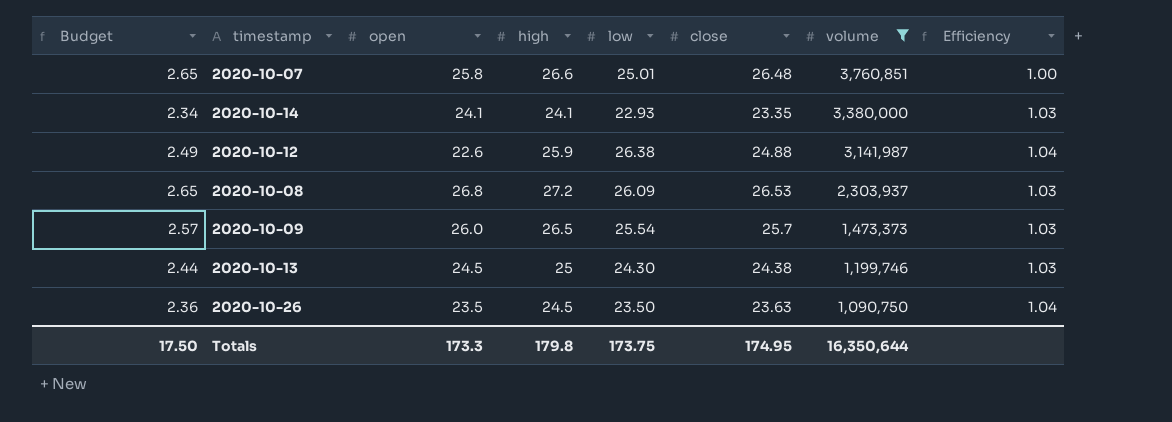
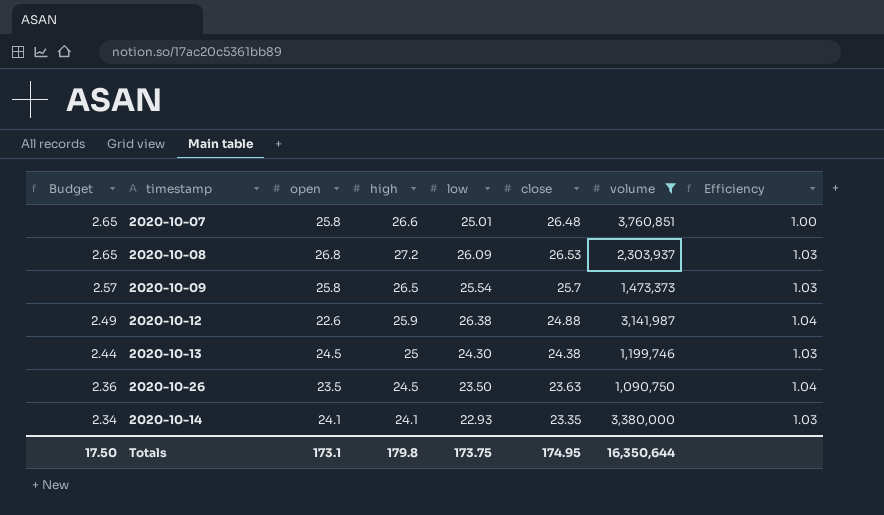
row order: volume descending -> Budget descending
2020-10-09 | open: 26.0 -> 25.8
Totals | open: 173.3 -> 173.1

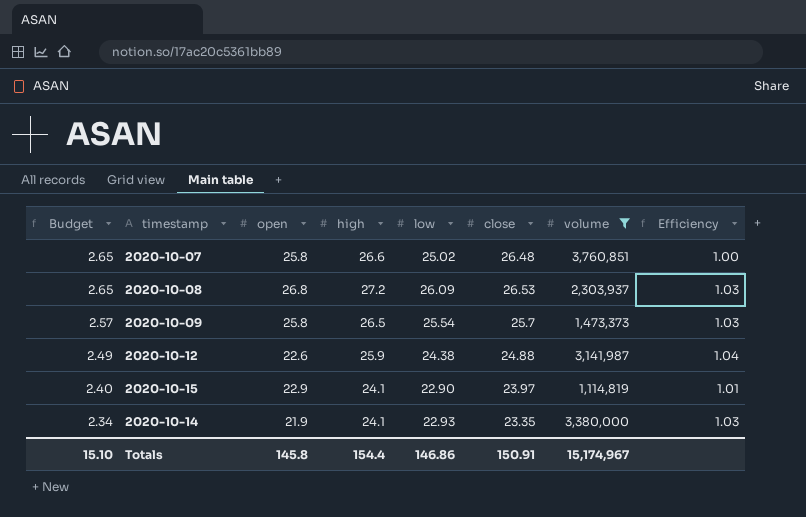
row 2020-10-13: 2.44 | 24.5 | 25 | 24.30 | 24.38 | 1,199,746 | 1.03 -> none
row 2020-10-26: 2.36 | 23.5 | 24.5 | 23.50 | 23.63 | 1,090,750 | 1.04 -> none
2020-10-07 | low: 25.01 -> 25.02
2020-10-12 | low: 26.38 -> 24.38
row 2020-10-15: none -> 2.40 | 22.9 | 24.1 | 22.90 | 23.97 | 1,114,819 | 1.01
2020-10-14 | open: 24.1 -> 21.9
Totals | Budget: 17.50 -> 15.10
Totals | open: 173.1 -> 145.8
Totals | high: 179.8 -> 154.4
Totals | low: 173.75 -> 146.86
Totals | close: 174.95 -> 150.91
Totals | volume: 16,350,644 -> 15,174,967

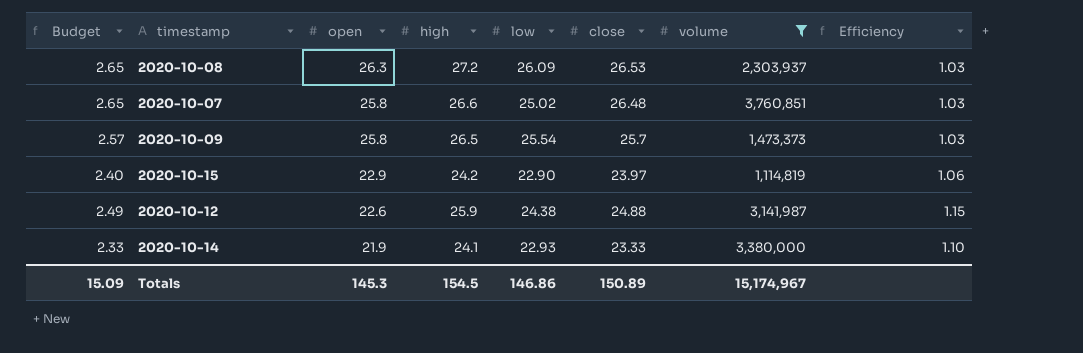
row order: Budget descending -> open descending
column Efficiency | formula: [high] / [close] -> [high] / [open]
2020-10-08 | open: 26.8 -> 26.3
2020-10-15 | high: 24.1 -> 24.2
2020-10-14 | Budget: 2.34 -> 2.33
2020-10-14 | close: 23.35 -> 23.33
Totals | Budget: 15.10 -> 15.09
Totals | open: 145.8 -> 145.3
Totals | high: 154.4 -> 154.5
Totals | close: 150.91 -> 150.89

